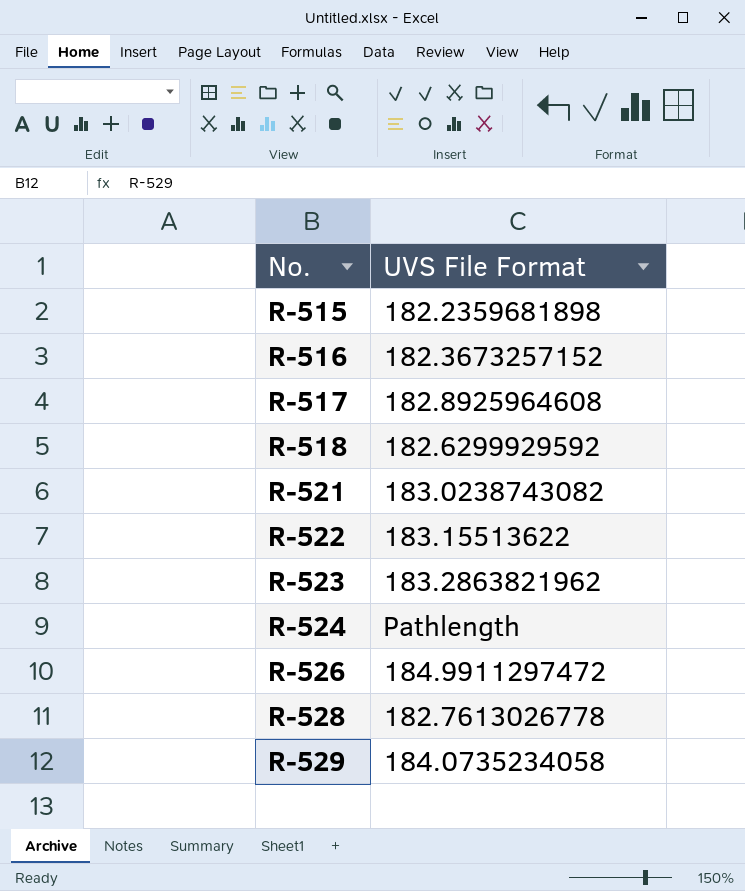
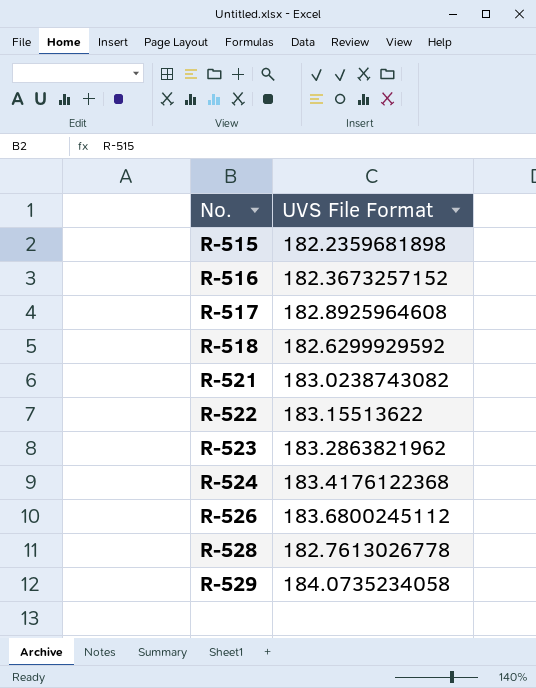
R-524 | UVS File Format: Pathlength -> 183.4176122368
R-526 | UVS File Format: 184.9911297472 -> 183.6800245112

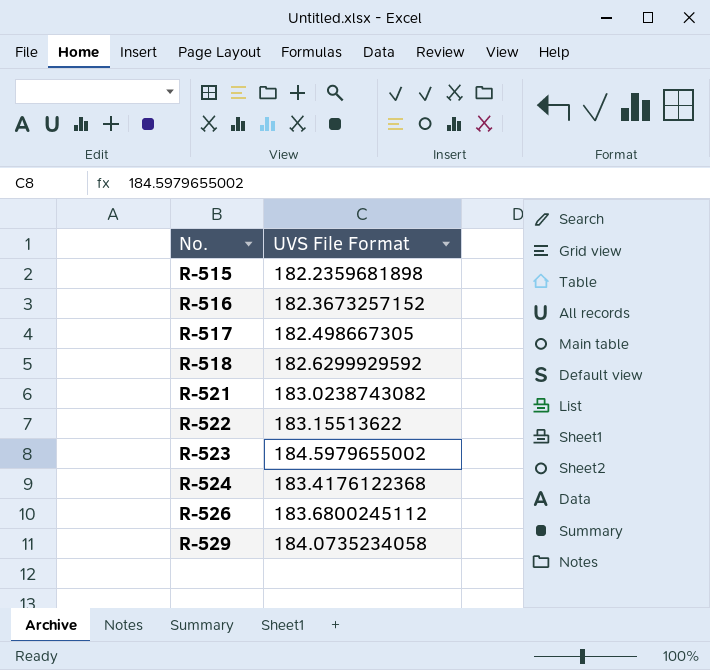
row R-528: 182.7613026778 -> none
R-517 | UVS File Format: 182.8925964608 -> 182.498667305
R-523 | UVS File Format: 183.2863821962 -> 184.5979655002

